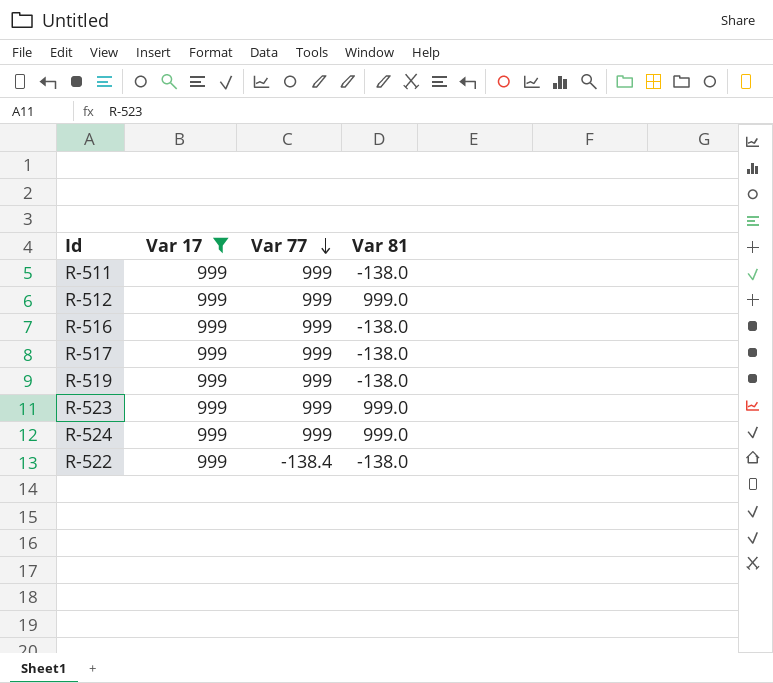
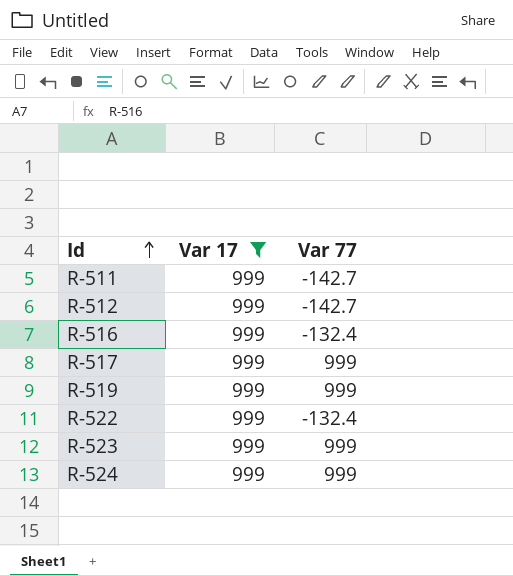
row order: Var 77 descending -> Id ascending
column Var 81 | position: 4 -> none
R-511 | Var 77: 999 -> -142.7
R-512 | Var 77: 999 -> -142.7
R-516 | Var 77: 999 -> -132.4
R-522 | Var 77: -138.4 -> -132.4

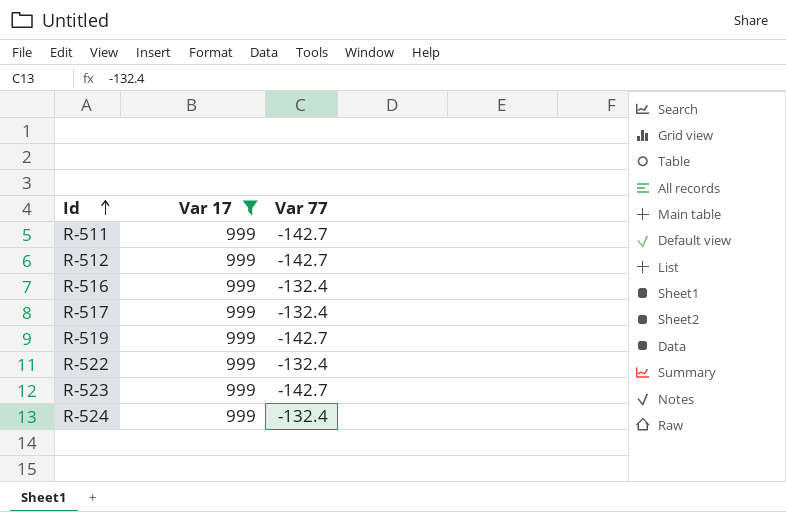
R-517 | Var 77: 999 -> -132.4
R-519 | Var 77: 999 -> -142.7
R-523 | Var 77: 999 -> -142.7
R-524 | Var 77: 999 -> -132.4

